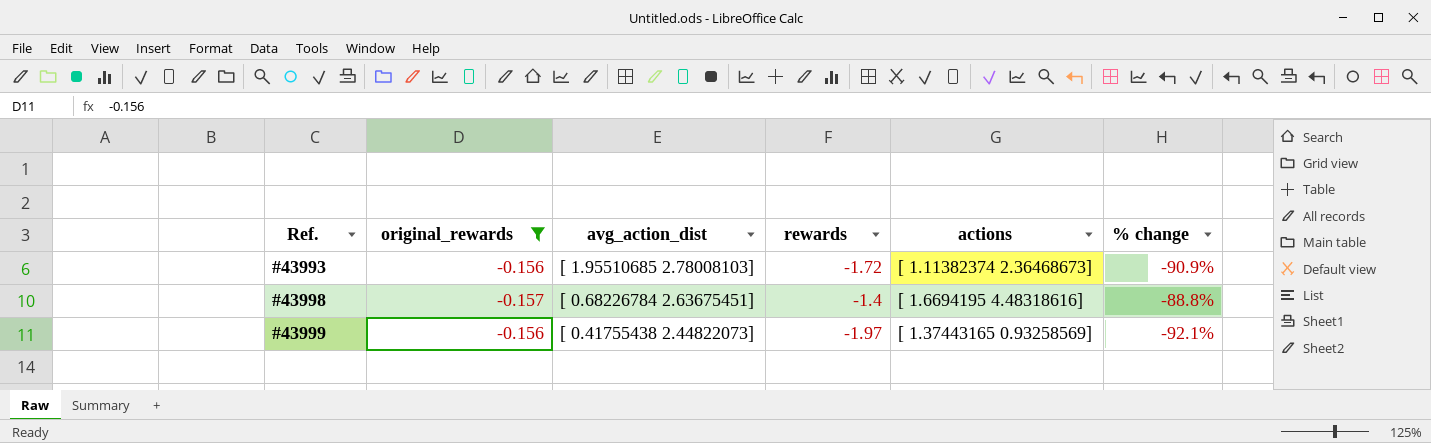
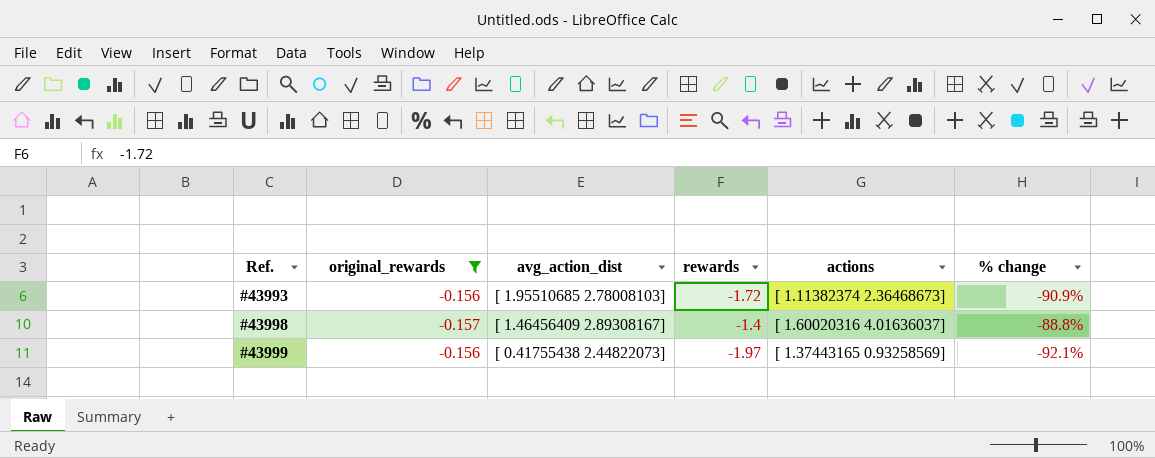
#43998 | avg_action_dist: [ 0.68226784 2.63675451] -> [ 1.46456409 2.89308167]
#43998 | actions: [ 1.6694195 4.48318616] -> [ 1.60020316 4.01636037]

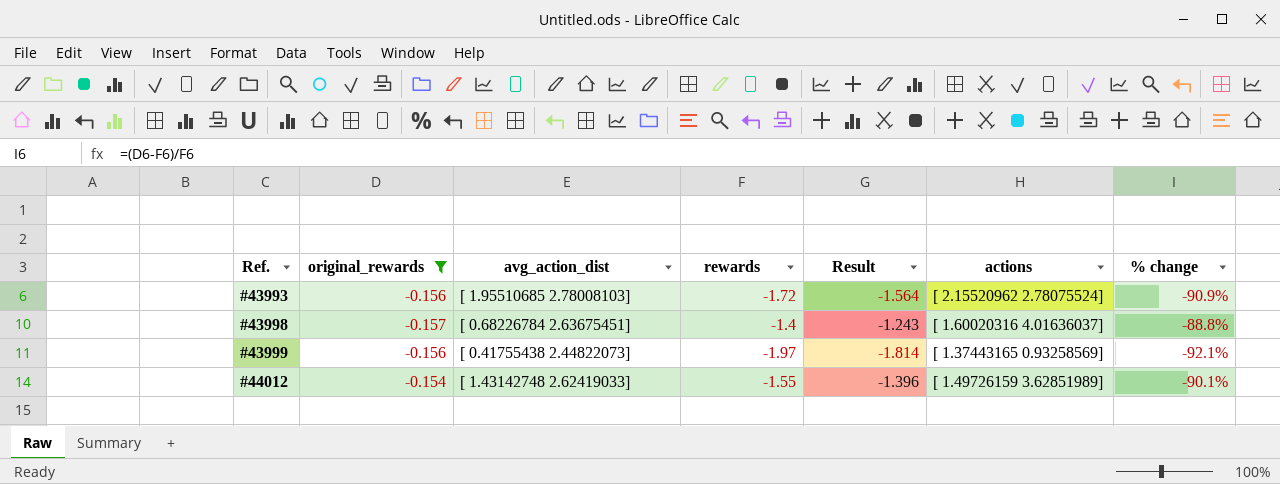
column Result | formula: none -> [rewards] - [original_rewards]
#43993 | actions: [ 1.11382374 2.36468673] -> [ 2.15520962 2.78075524]
#43998 | avg_action_dist: [ 1.46456409 2.89308167] -> [ 0.68226784 2.63675451]
row #44012: none -> -0.154 | [ 1.43142748 2.62419033] | -1.55 | -1.396 | [ 1.49726159 3.62851989] | -90.1%

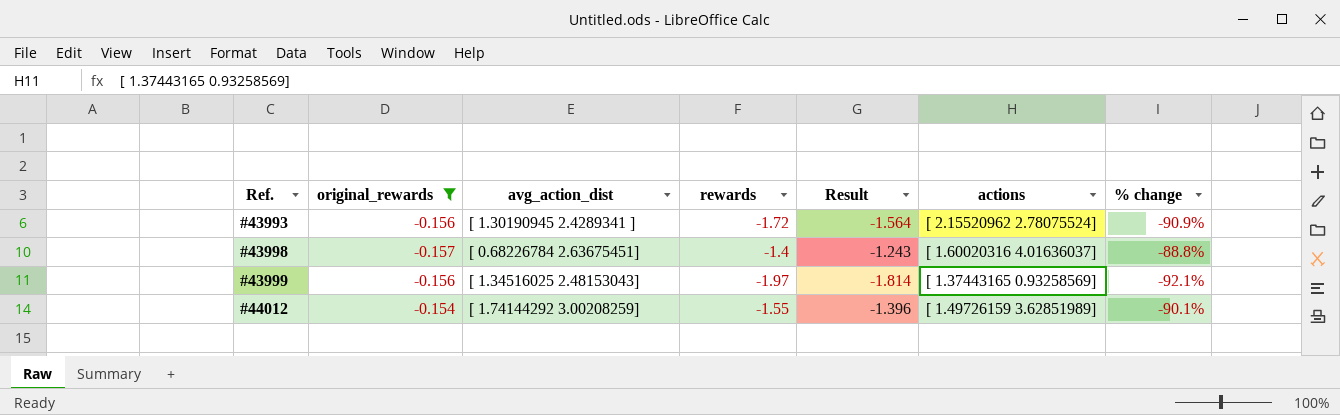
#43993 | avg_action_dist: [ 1.95510685 2.78008103] -> [ 1.30190945 2.4289341 ]
#43999 | avg_action_dist: [ 0.41755438 2.44822073] -> [ 1.34516025 2.48153043]
#44012 | avg_action_dist: [ 1.43142748 2.62419033] -> [ 1.74144292 3.00208259]

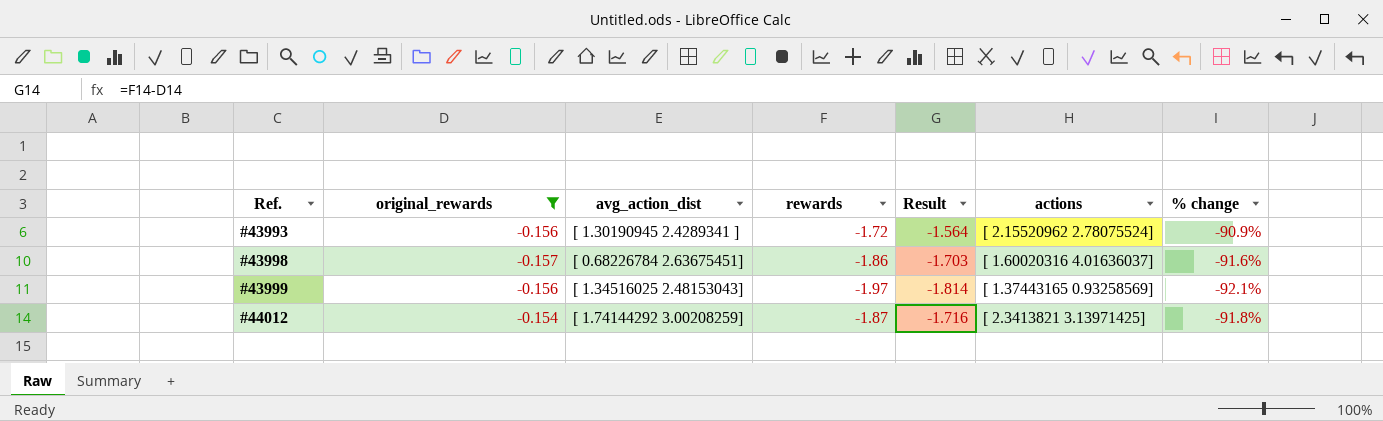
#43998 | rewards: -1.4 -> -1.86
#43998 | Result: -1.243 -> -1.703
#43998 | % change: -88.8% -> -91.6%
#44012 | rewards: -1.55 -> -1.87
#44012 | Result: -1.396 -> -1.716
#44012 | actions: [ 1.49726159 3.62851989] -> [ 2.3413821 3.13971425]
#44012 | % change: -90.1% -> -91.8%

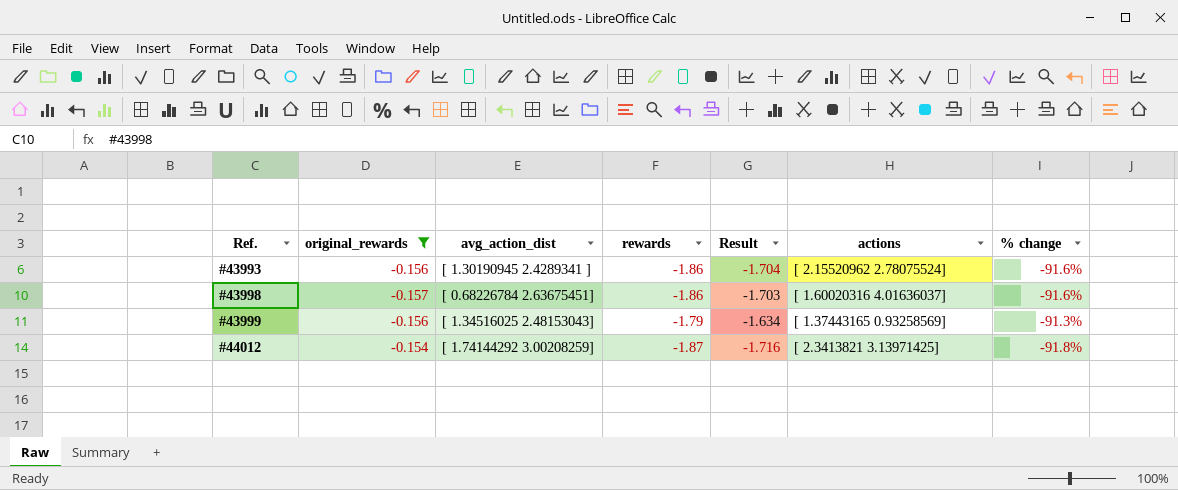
#43993 | rewards: -1.72 -> -1.86
#43993 | Result: -1.564 -> -1.704
#43993 | % change: -90.9% -> -91.6%
#43999 | rewards: -1.97 -> -1.79
#43999 | Result: -1.814 -> -1.634
#43999 | % change: -92.1% -> -91.3%

